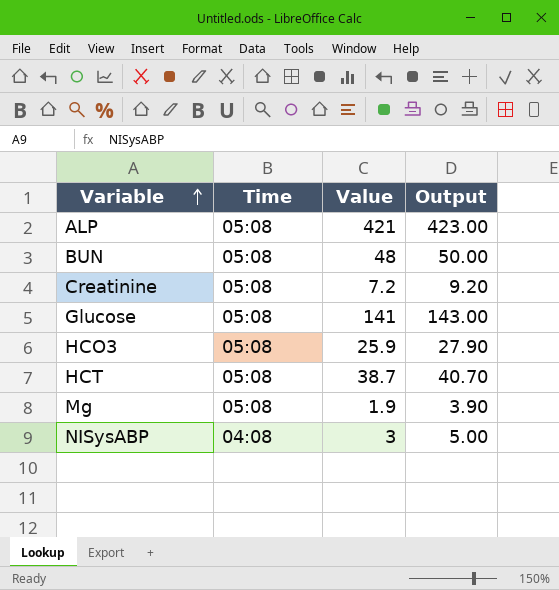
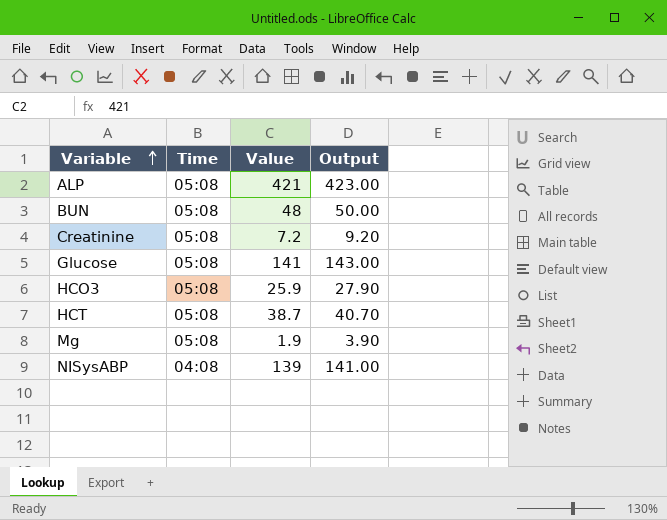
NISysABP | Value: 3 -> 139
NISysABP | Output: 5.00 -> 141.00

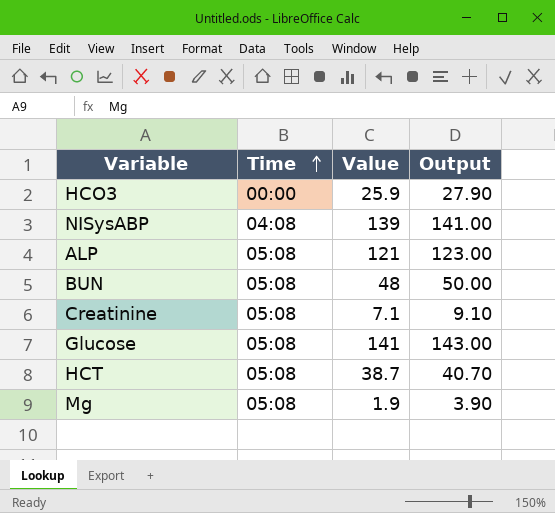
row order: Variable ascending -> Time ascending
HCO3 | Time: 05:08 -> 00:00
ALP | Value: 421 -> 121
ALP | Output: 423.00 -> 123.00
Creatinine | Value: 7.2 -> 7.1
Creatinine | Output: 9.20 -> 9.10

